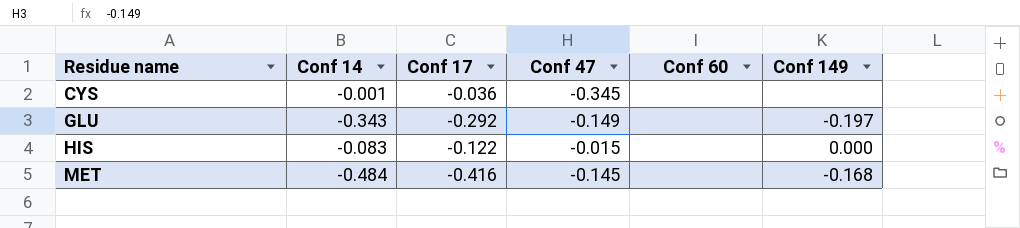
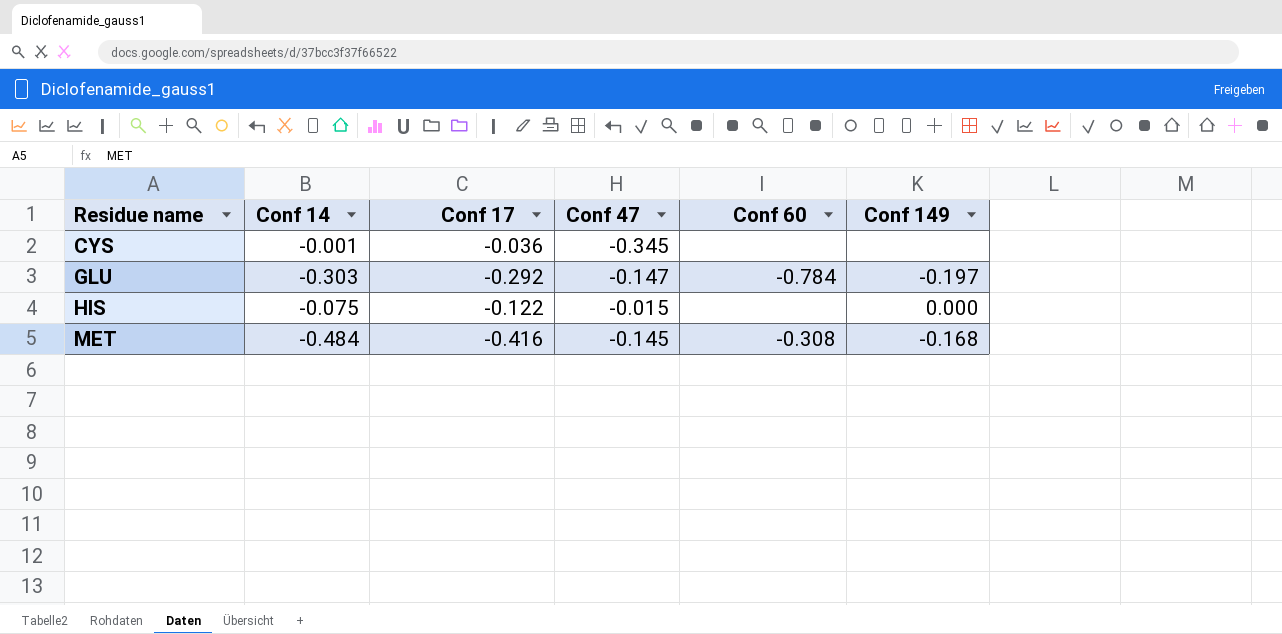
GLU | Conf 14: -0.343 -> -0.303
GLU | Conf 47: -0.149 -> -0.147
GLU | Conf 60: none -> -0.784
HIS | Conf 14: -0.083 -> -0.075
MET | Conf 60: none -> -0.308

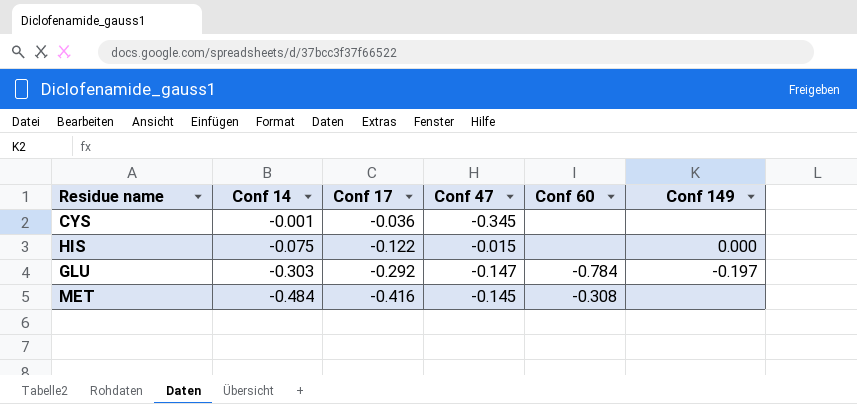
row order: Residue name ascending -> Conf 14 descending
MET | Conf 149: -0.168 -> none

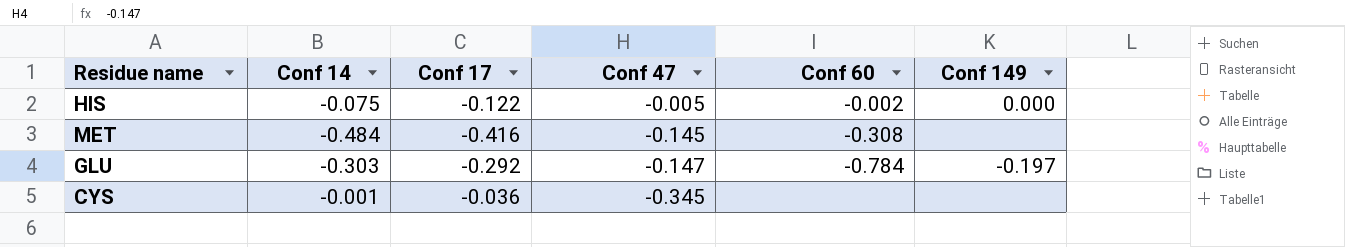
row order: Conf 14 descending -> Conf 47 descending
HIS | Conf 47: -0.015 -> -0.005
HIS | Conf 60: none -> -0.002

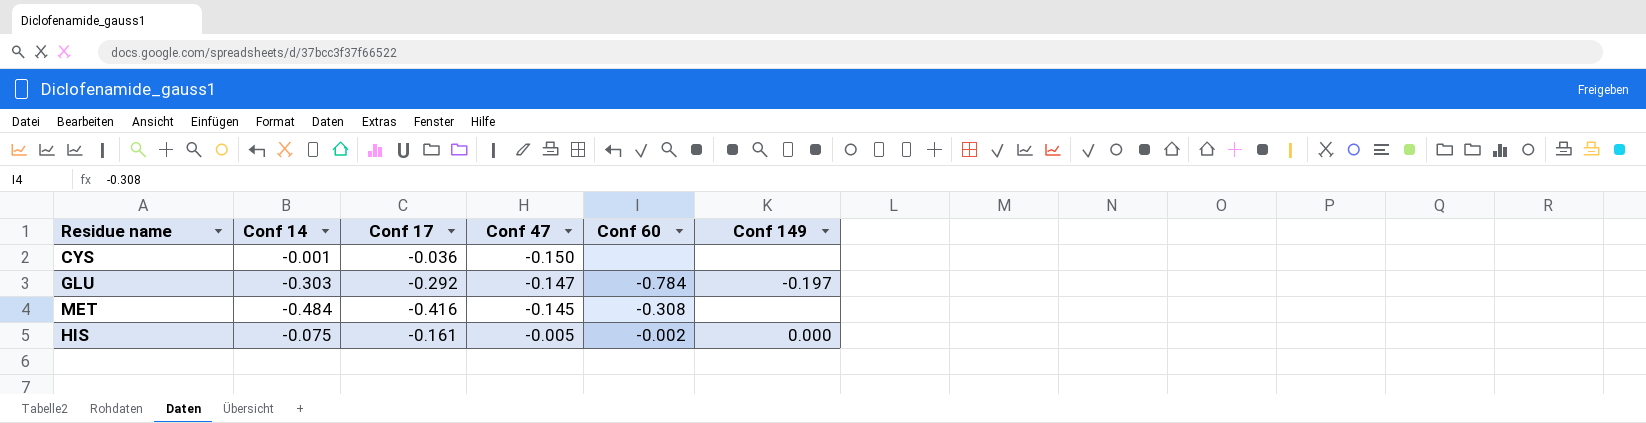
row order: Conf 47 descending -> Conf 47 ascending
CYS | Conf 47: -0.345 -> -0.150
HIS | Conf 17: -0.122 -> -0.161

